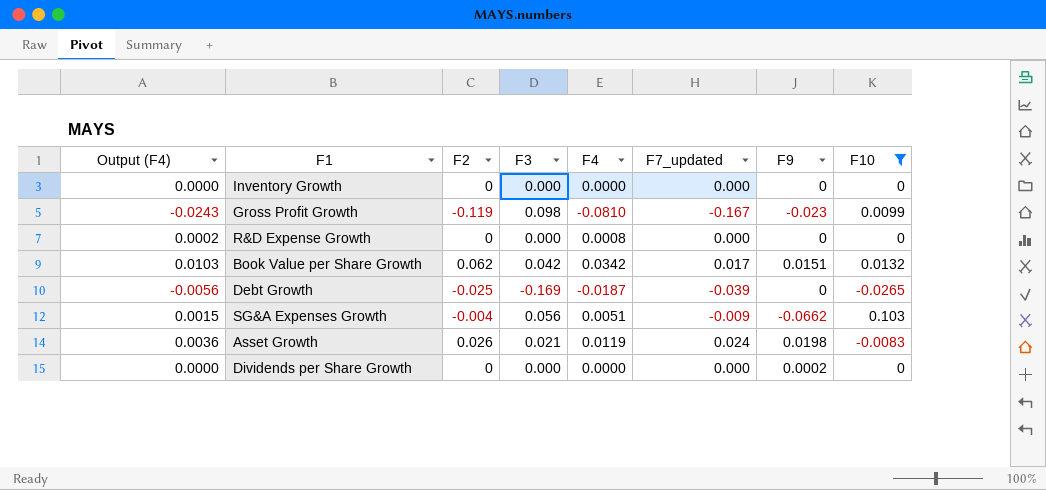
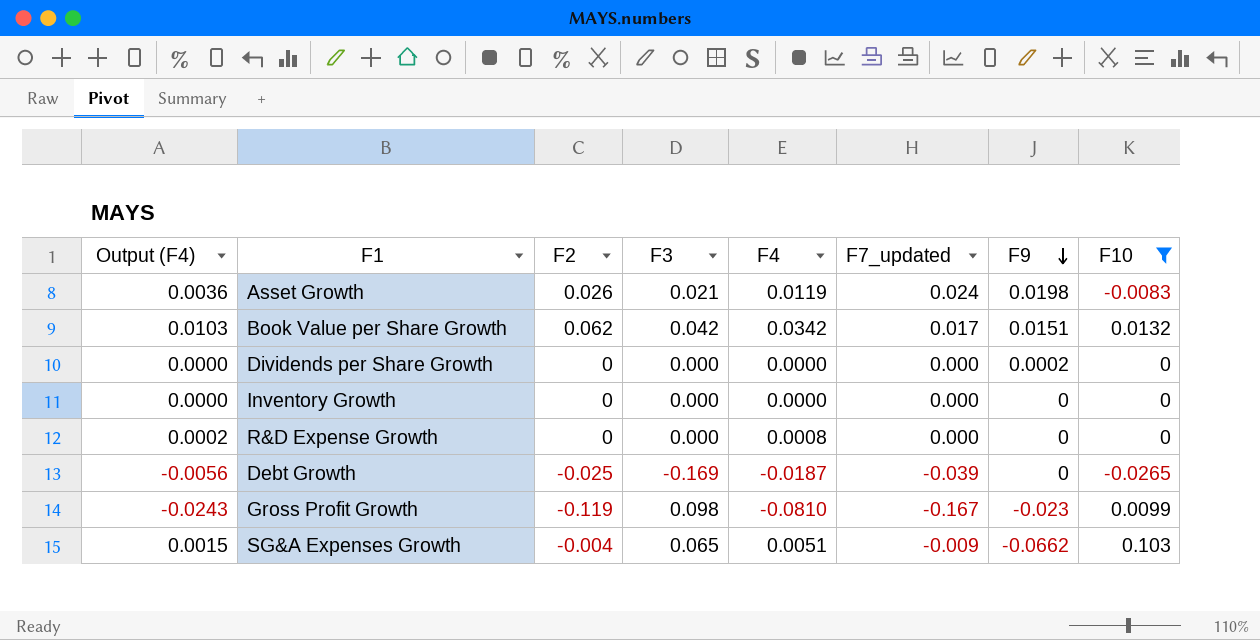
row order: none -> F9 descending
SG&A Expenses Growth | F3: 0.056 -> 0.065

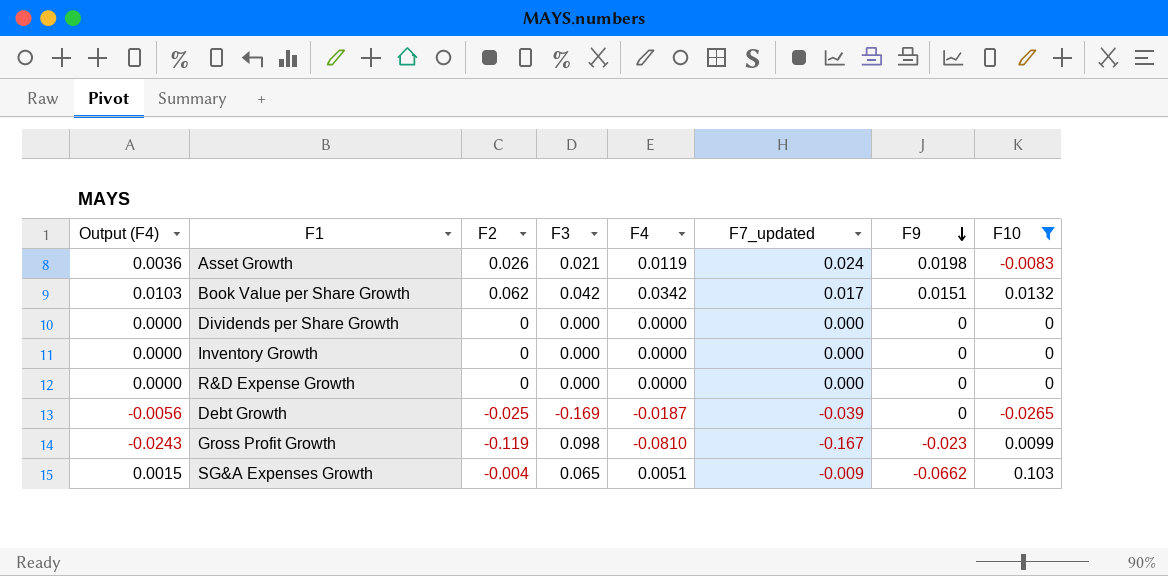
Dividends per Share Growth | F9: 0.0002 -> 0
R&D Expense Growth | Output (F4): 0.0002 -> 0.0000
R&D Expense Growth | F4: 0.0008 -> 0.0000

